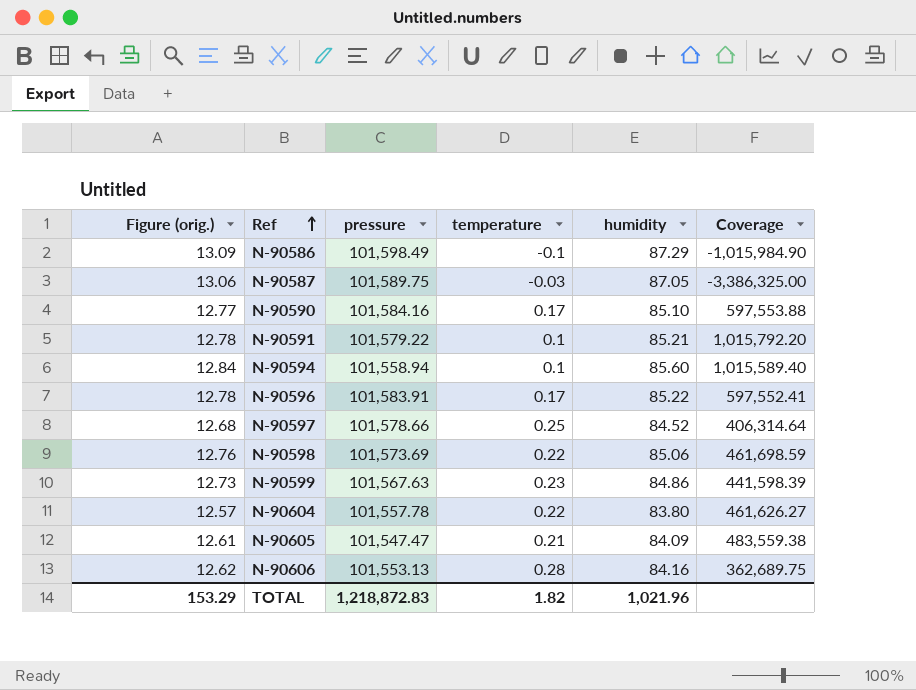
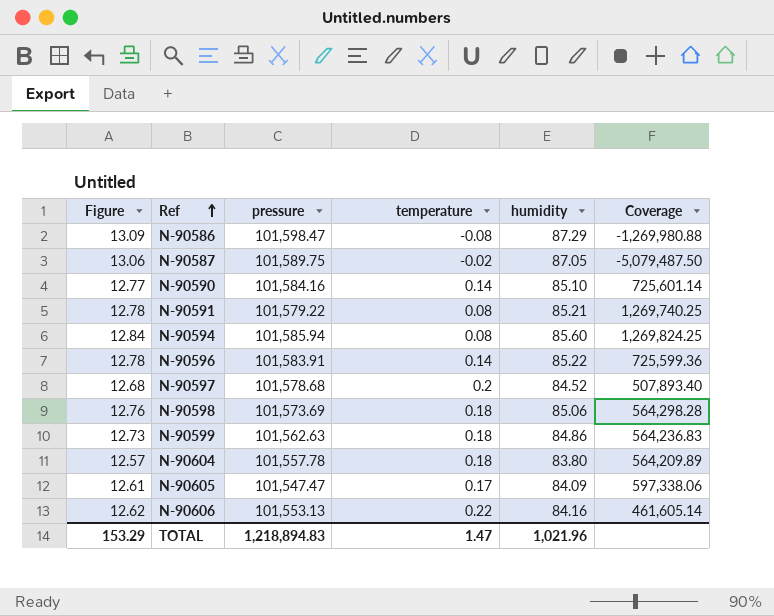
column name: Figure (orig.) -> Figure
N-90586 | pressure: 101,598.49 -> 101,598.47
N-90586 | temperature: -0.1 -> -0.08
N-90586 | Coverage: -1,015,984.90 -> -1,269,980.88
N-90587 | temperature: -0.03 -> -0.02
N-90587 | Coverage: -3,386,325.00 -> -5,079,487.50
N-90590 | temperature: 0.17 -> 0.14
N-90590 | Coverage: 597,553.88 -> 725,601.14
N-90591 | temperature: 0.1 -> 0.08
N-90591 | Coverage: 1,015,792.20 -> 1,269,740.25
N-90594 | pressure: 101,558.94 -> 101,585.94
N-90594 | temperature: 0.1 -> 0.08
N-90594 | Coverage: 1,015,589.40 -> 1,269,824.25
N-90596 | temperature: 0.17 -> 0.14
N-90596 | Coverage: 597,552.41 -> 725,599.36
N-90597 | pressure: 101,578.66 -> 101,578.68
N-90597 | temperature: 0.25 -> 0.2
N-90597 | Coverage: 406,314.64 -> 507,893.40
N-90598 | temperature: 0.22 -> 0.18
N-90598 | Coverage: 461,698.59 -> 564,298.28
N-90599 | pressure: 101,567.63 -> 101,562.63
N-90599 | temperature: 0.23 -> 0.18
N-90599 | Coverage: 441,598.39 -> 564,236.83
N-90604 | temperature: 0.22 -> 0.18
N-90604 | Coverage: 461,626.27 -> 564,209.89
N-90605 | temperature: 0.21 -> 0.17
N-90605 | Coverage: 483,559.38 -> 597,338.06
N-90606 | temperature: 0.28 -> 0.22
N-90606 | Coverage: 362,689.75 -> 461,605.14
TOTAL | pressure: 1,218,872.83 -> 1,218,894.83
TOTAL | temperature: 1.82 -> 1.47

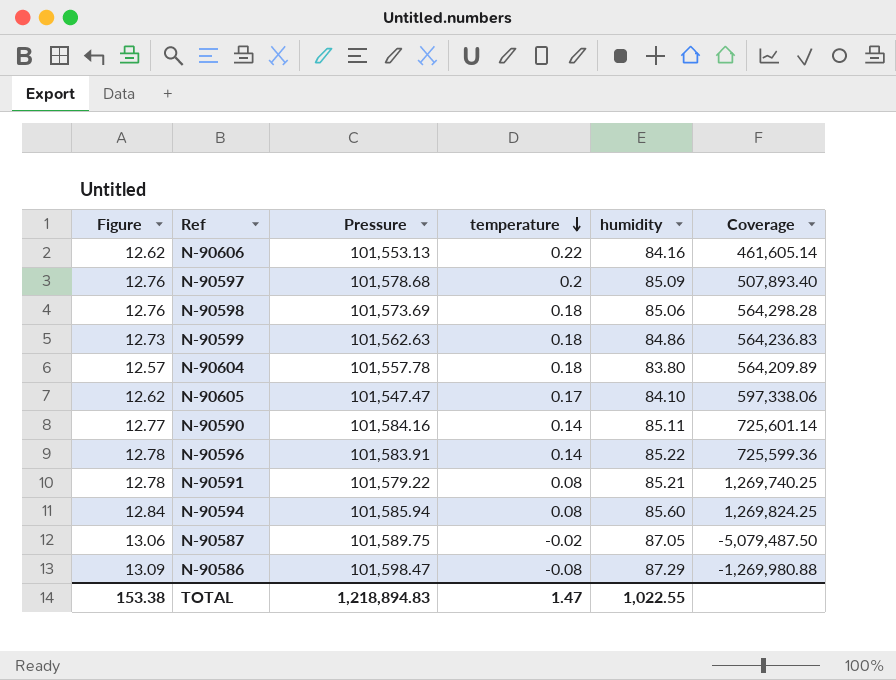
row order: Ref ascending -> temperature descending
column name: pressure -> Pressure
N-90597 | Figure: 12.68 -> 12.76
N-90597 | humidity: 84.52 -> 85.09
N-90605 | Figure: 12.61 -> 12.62
N-90605 | humidity: 84.09 -> 84.10
N-90590 | humidity: 85.10 -> 85.11
TOTAL | Figure: 153.29 -> 153.38
TOTAL | humidity: 1,021.96 -> 1,022.55

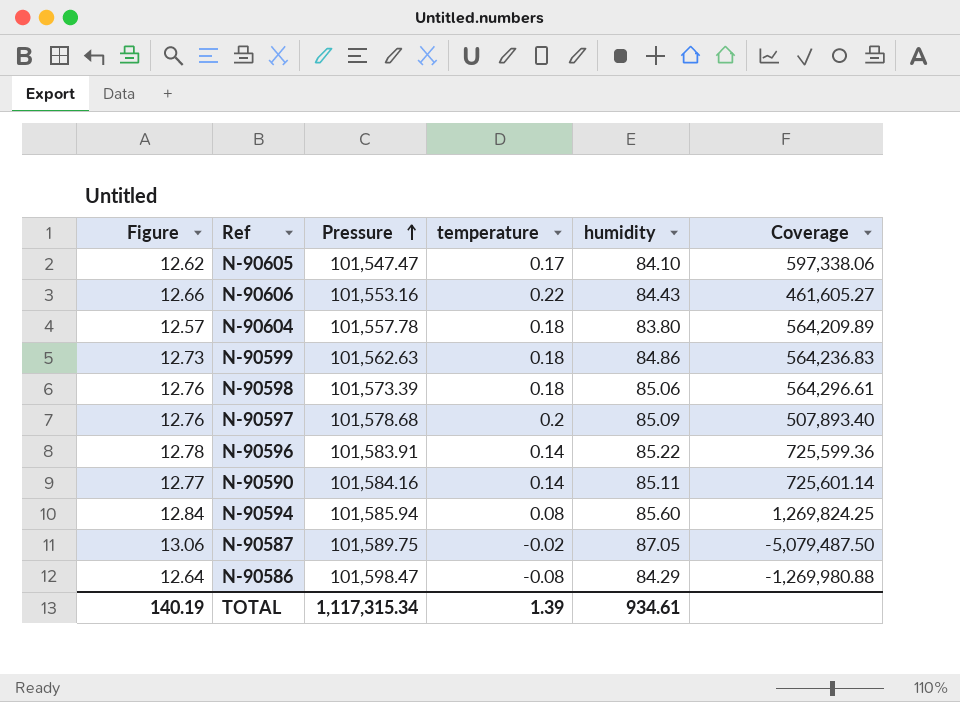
row order: temperature descending -> Pressure ascending
row N-90591: 12.78 | 101,579.22 | 0.08 | 85.21 | 1,269,740.25 -> none
N-90606 | Figure: 12.62 -> 12.66
N-90606 | Pressure: 101,553.13 -> 101,553.16
N-90606 | humidity: 84.16 -> 84.43
N-90606 | Coverage: 461,605.14 -> 461,605.27
N-90598 | Pressure: 101,573.69 -> 101,573.39
N-90598 | Coverage: 564,298.28 -> 564,296.61
N-90586 | Figure: 13.09 -> 12.64
N-90586 | humidity: 87.29 -> 84.29
TOTAL | Figure: 153.38 -> 140.19
TOTAL | Pressure: 1,218,894.83 -> 1,117,315.34
TOTAL | temperature: 1.47 -> 1.39
TOTAL | humidity: 1,022.55 -> 934.61

